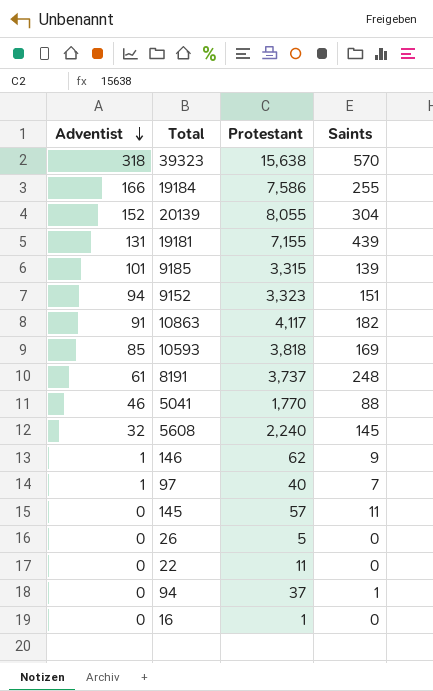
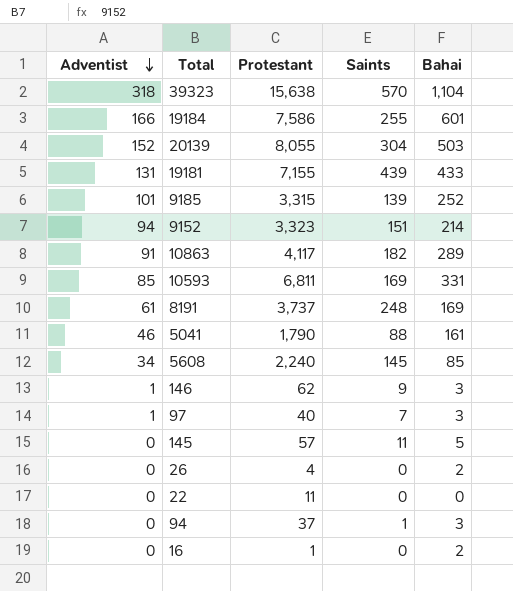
column Bahai | position: none -> 5
10593 | Protestant: 3,818 -> 6,811
5041 | Protestant: 1,770 -> 1,790
5608 | Adventist: 32 -> 34
26 | Protestant: 5 -> 4

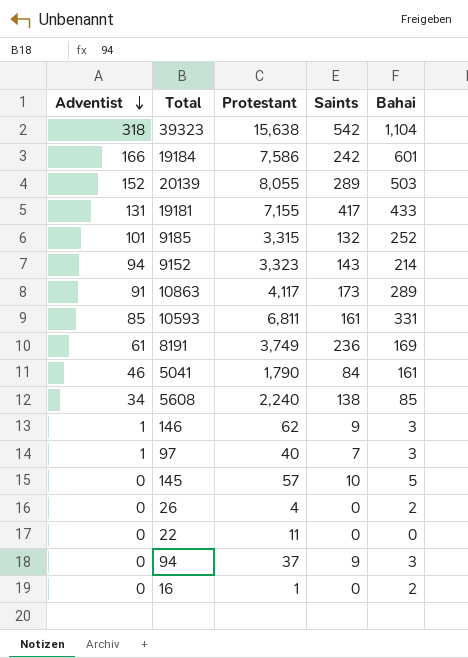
39323 | Saints: 570 -> 542
19184 | Saints: 255 -> 242
20139 | Saints: 304 -> 289
19181 | Saints: 439 -> 417
9185 | Saints: 139 -> 132
9152 | Saints: 151 -> 143
10863 | Saints: 182 -> 173
10593 | Saints: 169 -> 161
8191 | Protestant: 3,737 -> 3,749
8191 | Saints: 248 -> 236
5041 | Saints: 88 -> 84
5608 | Saints: 145 -> 138
145 | Saints: 11 -> 10
94 | Saints: 1 -> 9

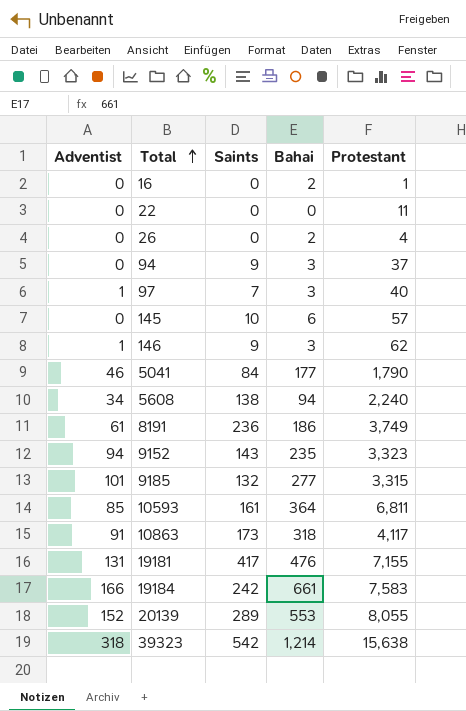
row order: Adventist descending -> Total ascending
column Protestant | position: 3 -> 5
145 | Bahai: 5 -> 6
5041 | Bahai: 161 -> 177
5608 | Bahai: 85 -> 94
8191 | Bahai: 169 -> 186
9152 | Bahai: 214 -> 235
9185 | Bahai: 252 -> 277
10593 | Bahai: 331 -> 364
10863 | Bahai: 289 -> 318
19181 | Bahai: 433 -> 476
19184 | Bahai: 601 -> 661
19184 | Protestant: 7,586 -> 7,583
20139 | Bahai: 503 -> 553
39323 | Bahai: 1,104 -> 1,214

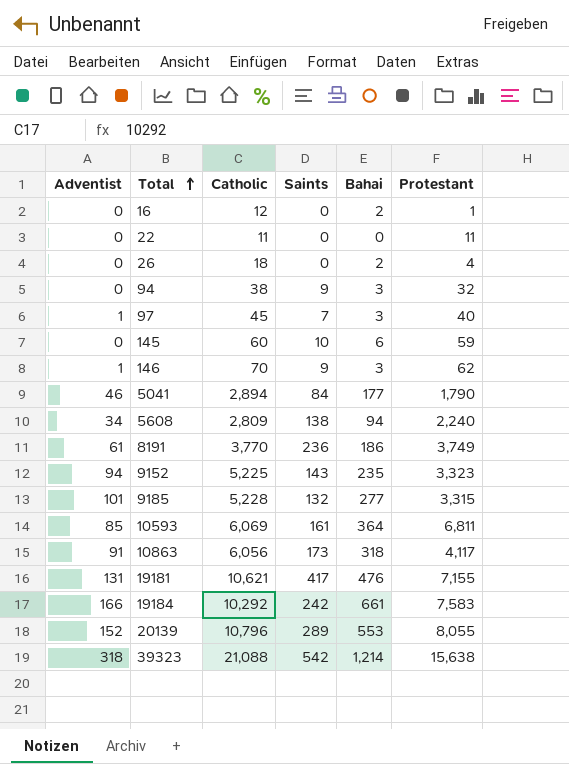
column Catholic | position: none -> 3
94 | Protestant: 37 -> 32
145 | Protestant: 57 -> 59

